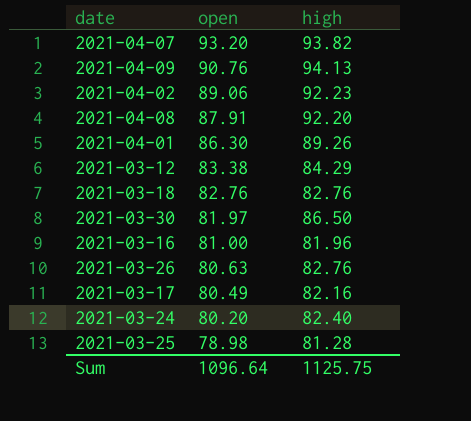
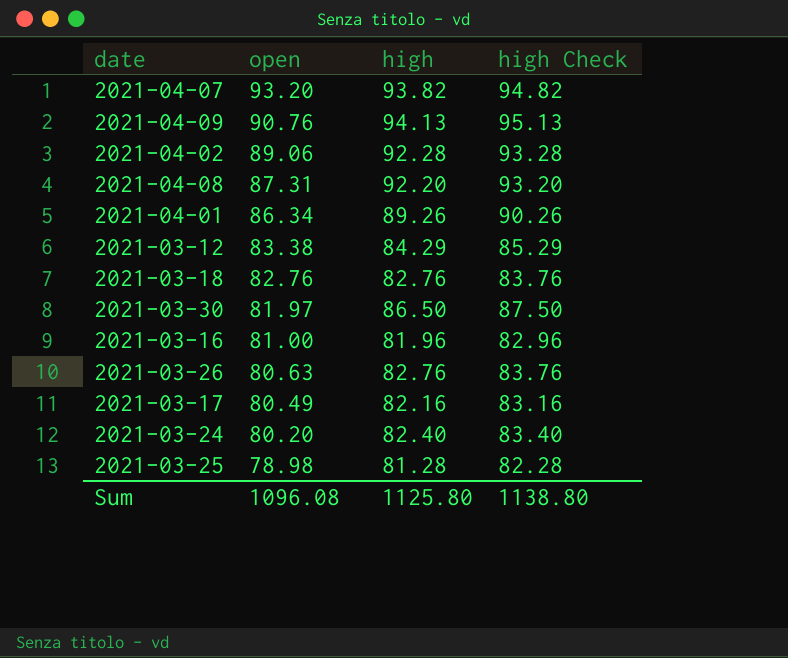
column high Check | formula: none -> [high] + 1
2021-04-02 | high: 92.23 -> 92.28
2021-04-08 | open: 87.91 -> 87.31
2021-04-01 | open: 86.30 -> 86.34
Sum | open: 1096.64 -> 1096.08
Sum | high: 1125.75 -> 1125.80

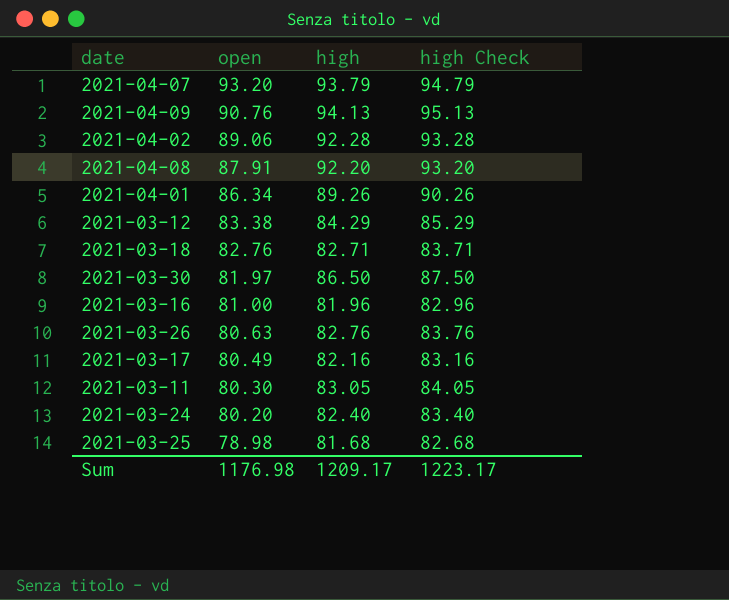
2021-04-07 | high: 93.82 -> 93.79
2021-04-07 | high Check: 94.82 -> 94.79
2021-04-08 | open: 87.31 -> 87.91
2021-03-18 | high: 82.76 -> 82.71
2021-03-18 | high Check: 83.76 -> 83.71
row 2021-03-11: none -> 80.30 | 83.05 | 84.05
2021-03-25 | high: 81.28 -> 81.68
2021-03-25 | high Check: 82.28 -> 82.68
Sum | open: 1096.08 -> 1176.98
Sum | high: 1125.80 -> 1209.17
Sum | high Check: 1138.80 -> 1223.17

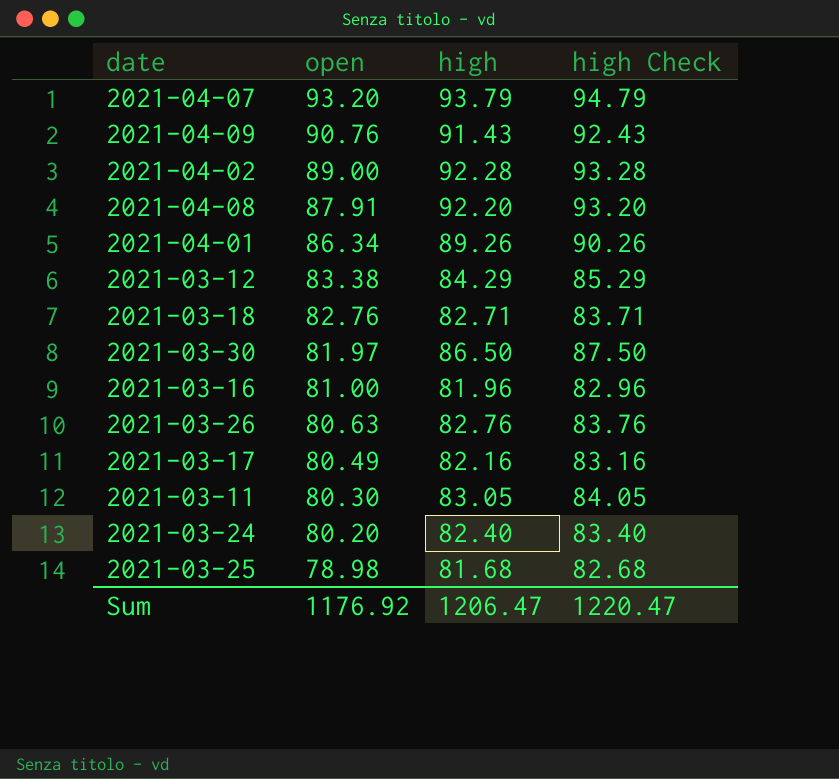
2021-04-09 | high: 94.13 -> 91.43
2021-04-09 | high Check: 95.13 -> 92.43
2021-04-02 | open: 89.06 -> 89.00
Sum | open: 1176.98 -> 1176.92
Sum | high: 1209.17 -> 1206.47
Sum | high Check: 1223.17 -> 1220.47

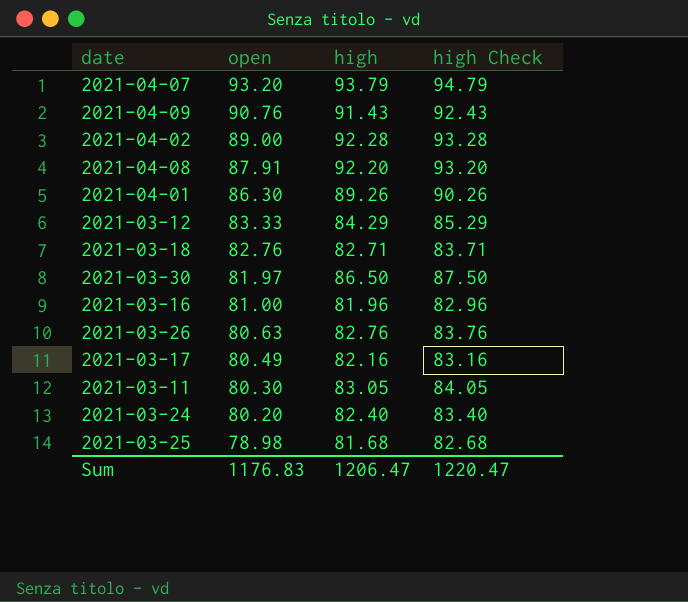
2021-04-01 | open: 86.34 -> 86.30
2021-03-12 | open: 83.38 -> 83.33
Sum | open: 1176.92 -> 1176.83

